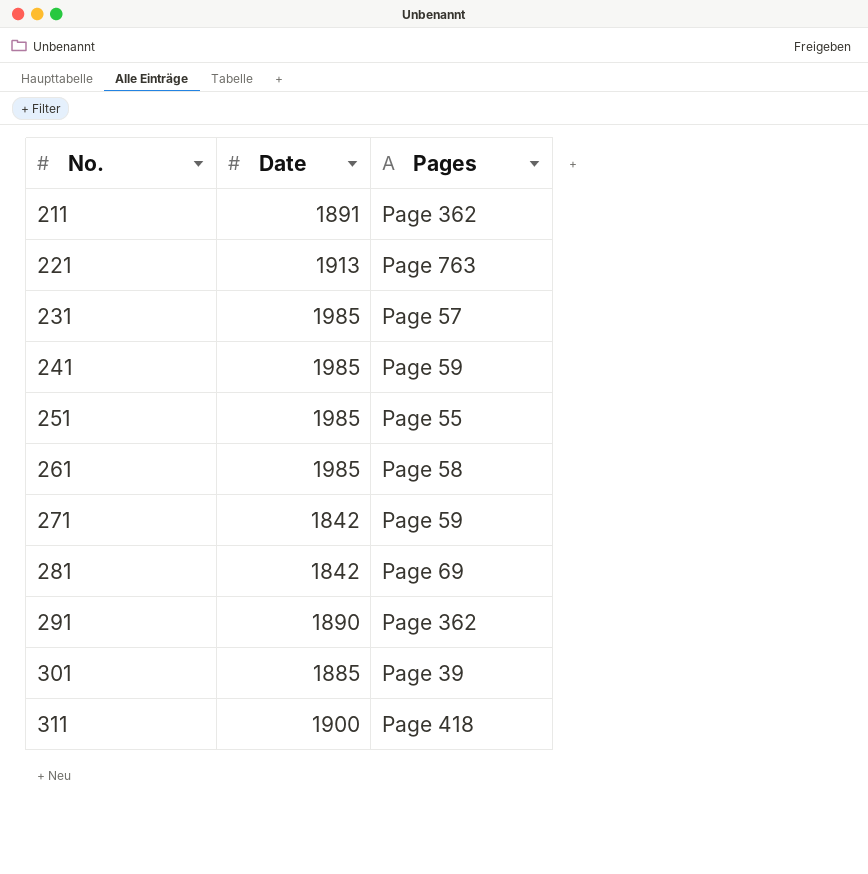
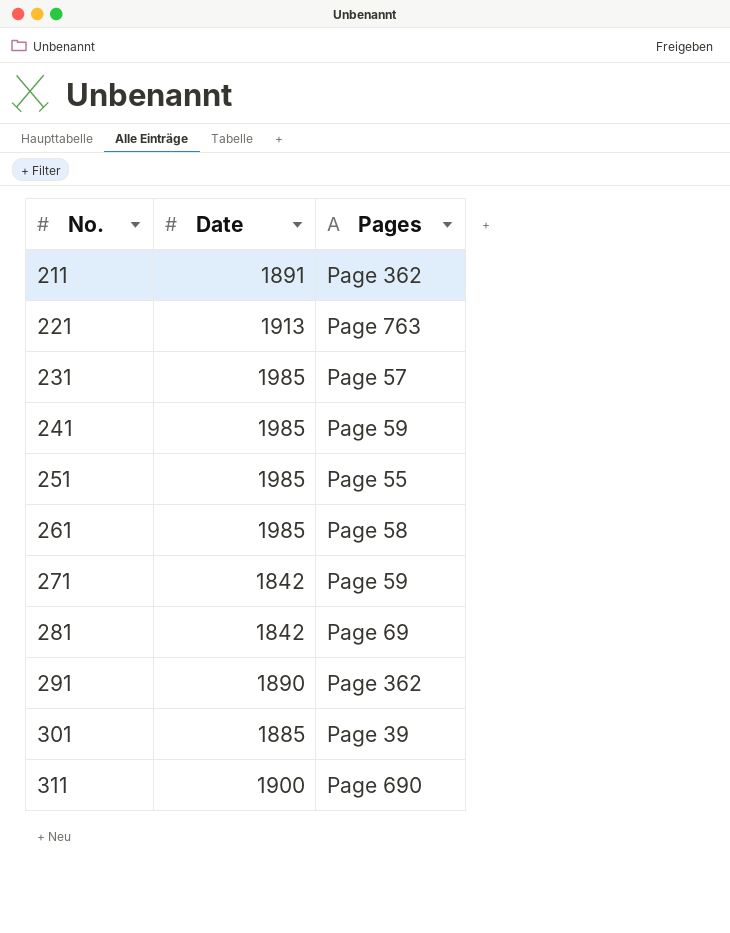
311 | Pages: Page 418 -> Page 690

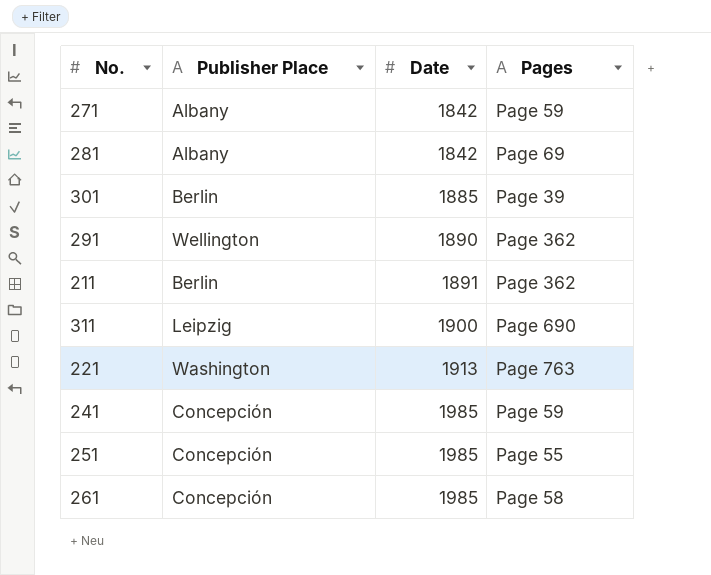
row order: No. ascending -> Date ascending
column Publisher Place | position: none -> 2
row 231: 1985 | Page 57 -> none

